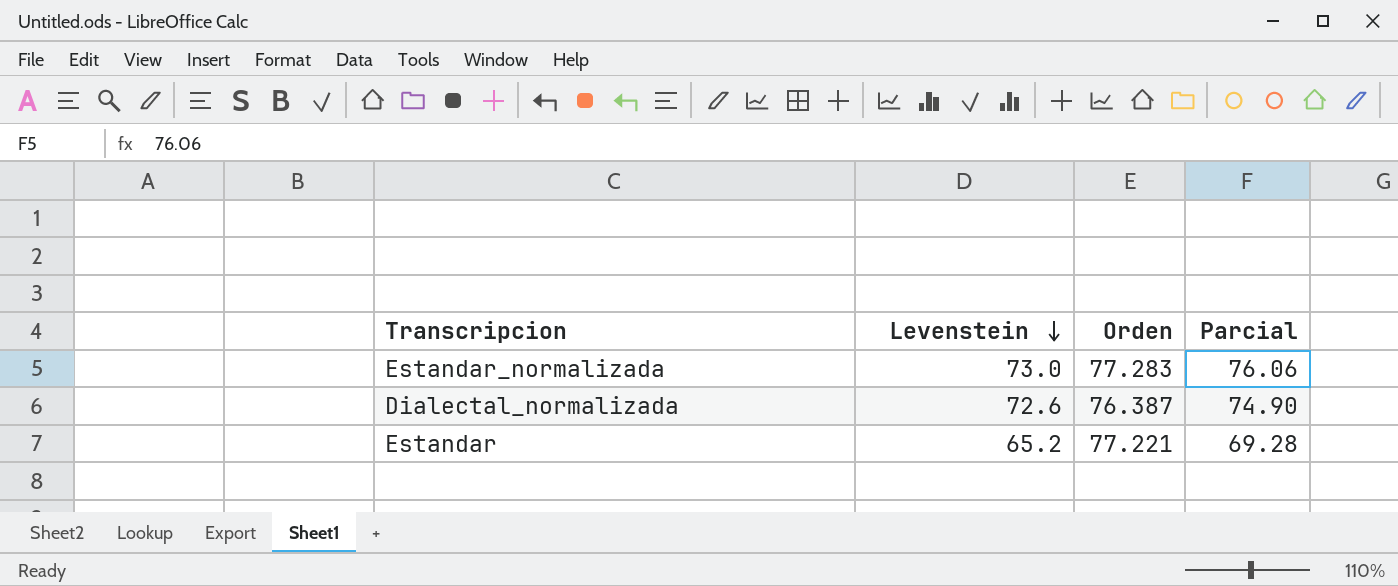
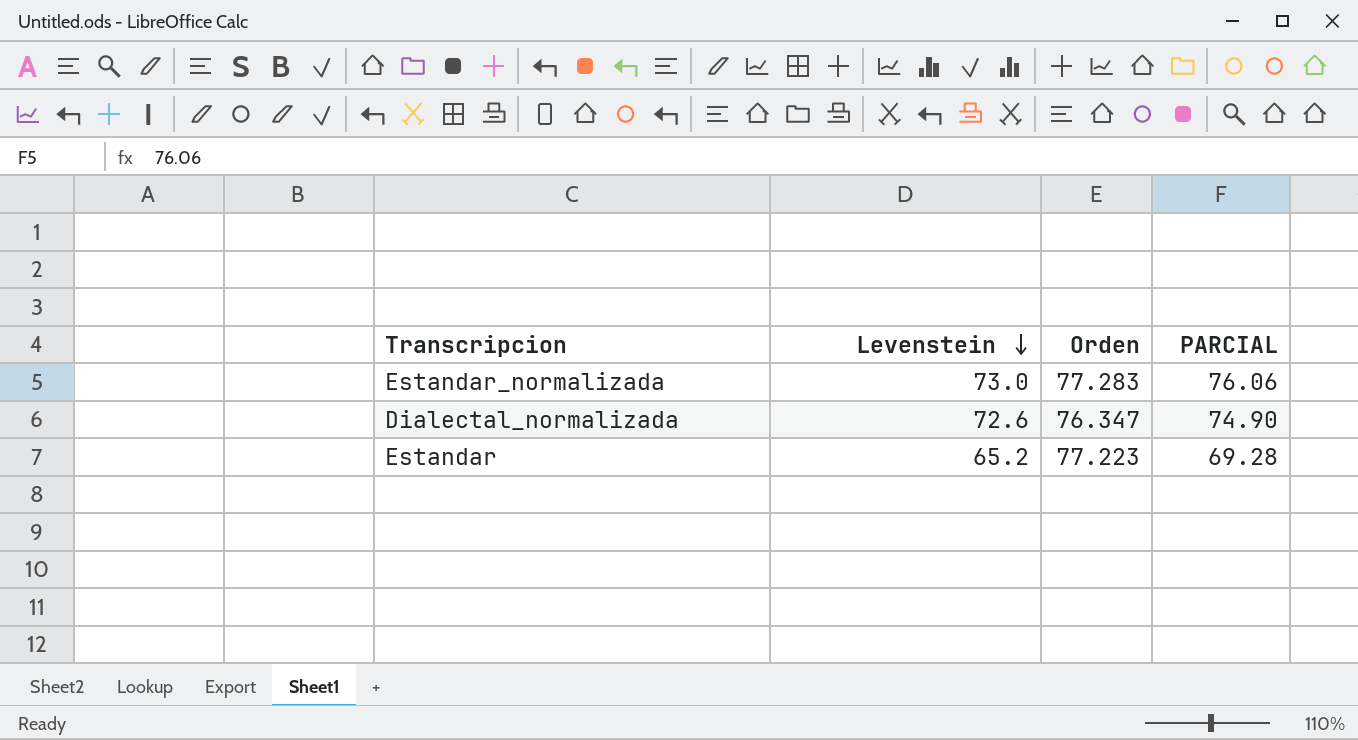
column name: Parcial -> PARCIAL
Dialectal_normalizada | Orden: 76.387 -> 76.347
Estandar | Orden: 77.221 -> 77.223

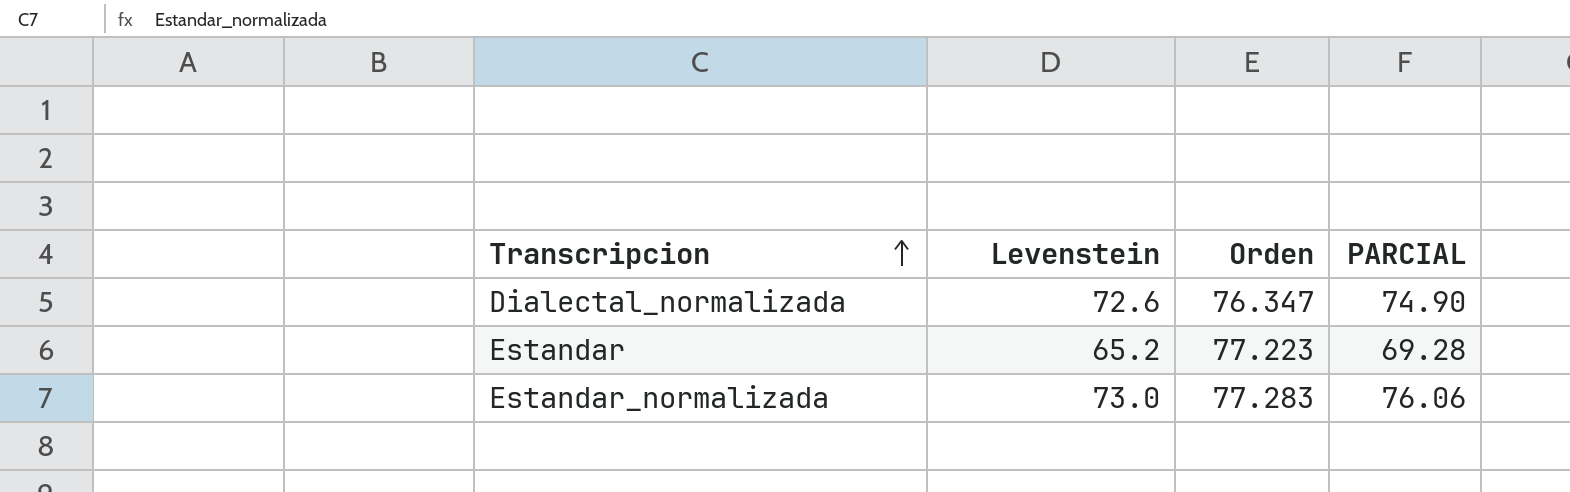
row order: Levenstein descending -> Transcripcion ascending

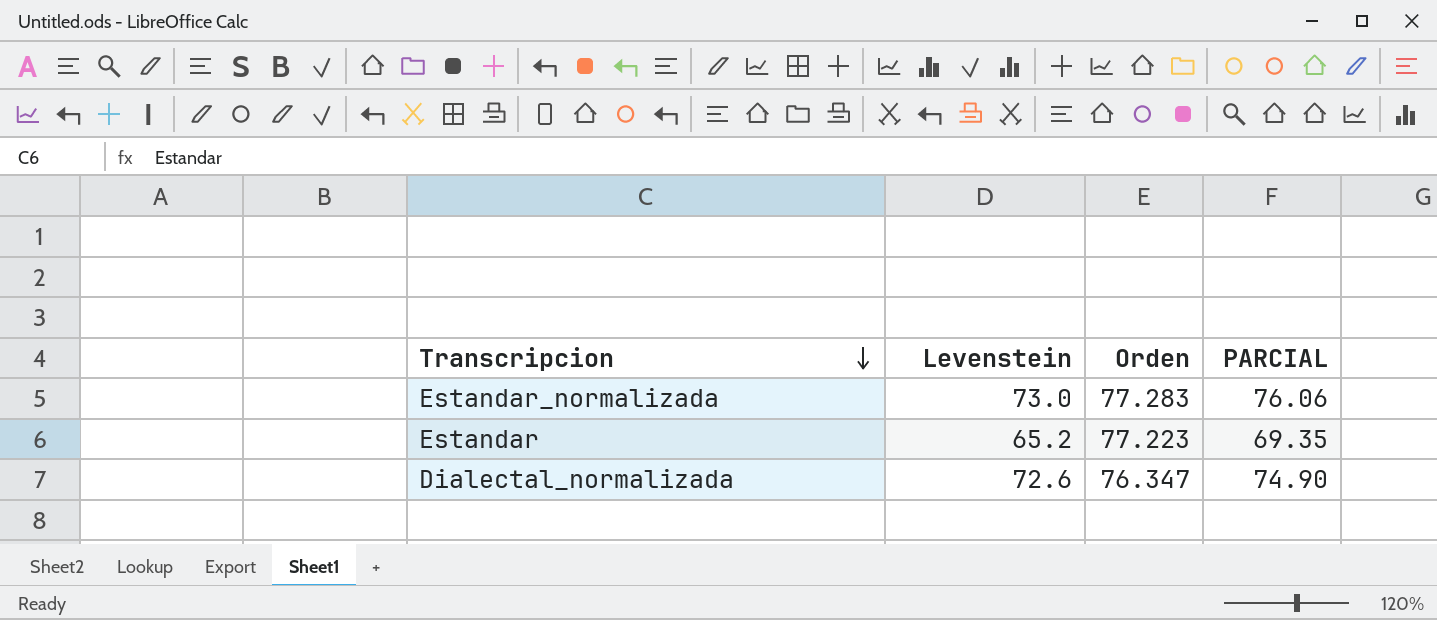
row order: Transcripcion ascending -> Transcripcion descending
Estandar | PARCIAL: 69.28 -> 69.35

